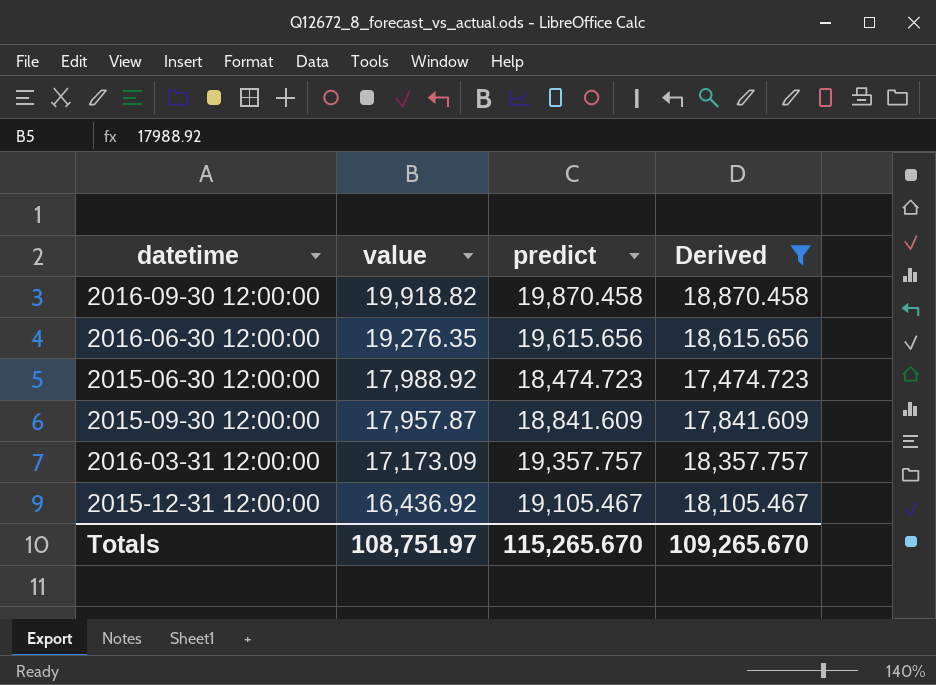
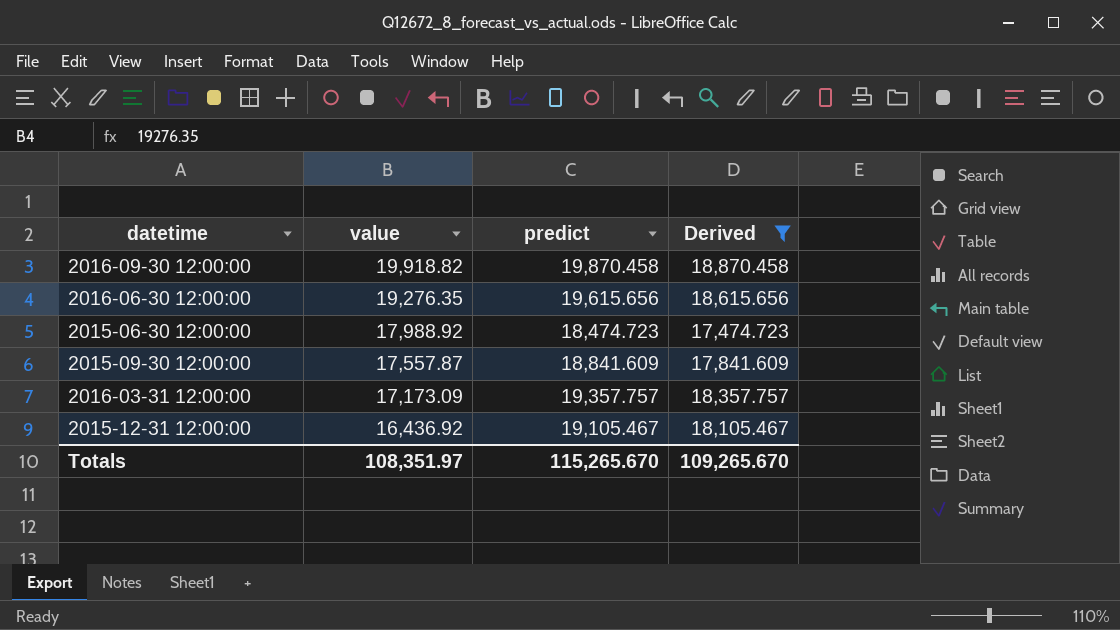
2015-09-30 12:00:00 | value: 17,957.87 -> 17,557.87
Totals | value: 108,751.97 -> 108,351.97

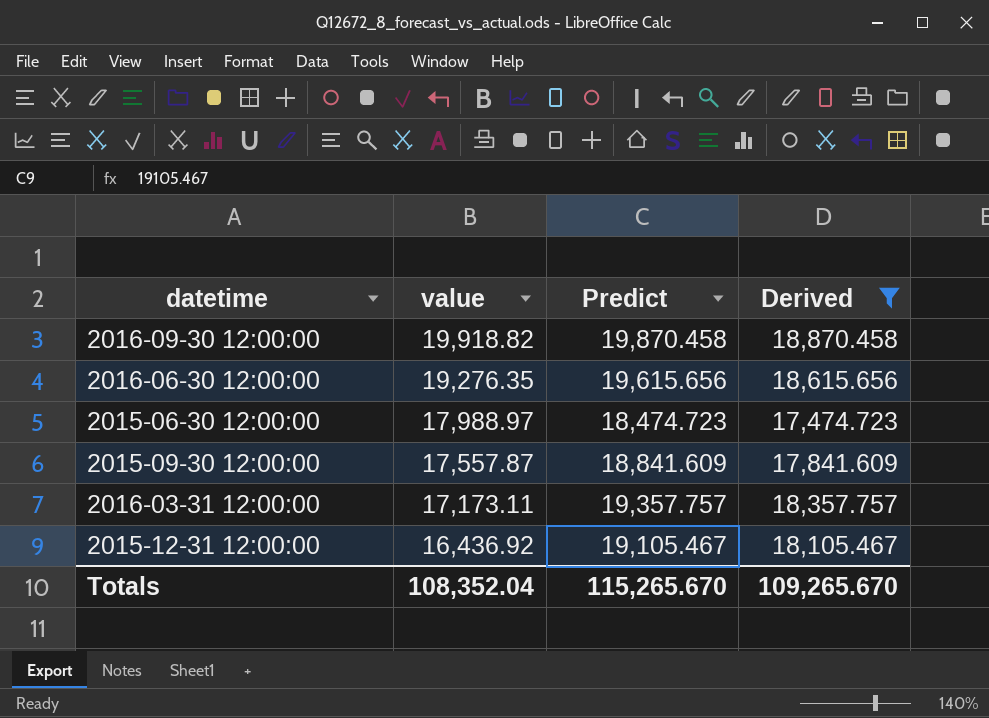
column name: predict -> Predict
2015-06-30 12:00:00 | value: 17,988.92 -> 17,988.97
2016-03-31 12:00:00 | value: 17,173.09 -> 17,173.11
Totals | value: 108,351.97 -> 108,352.04

